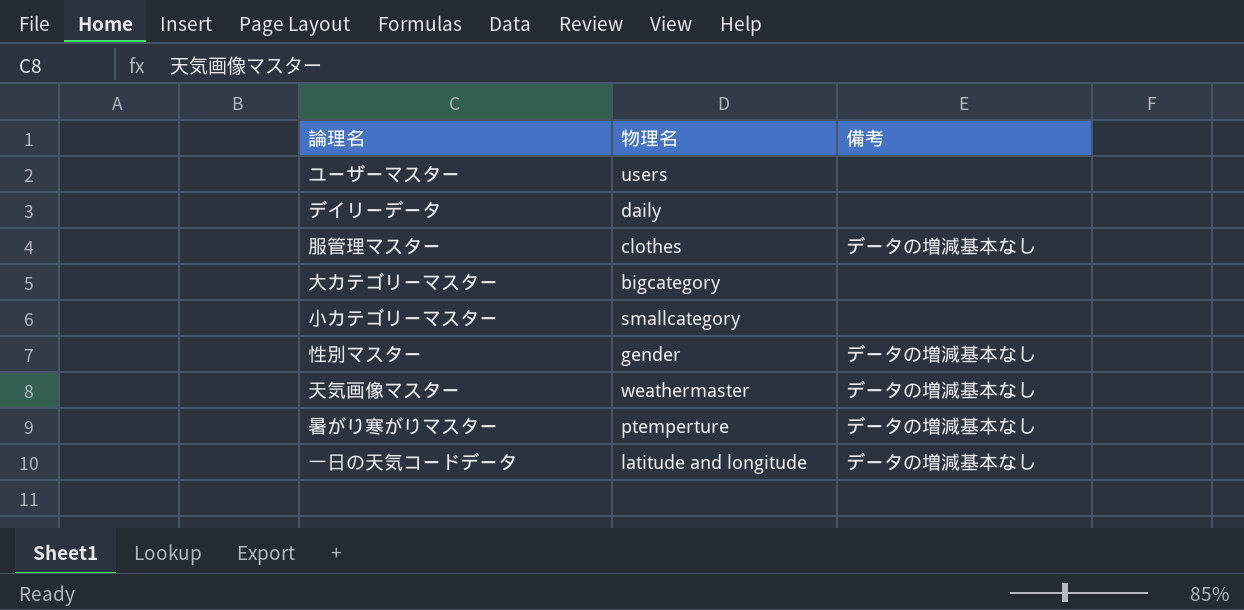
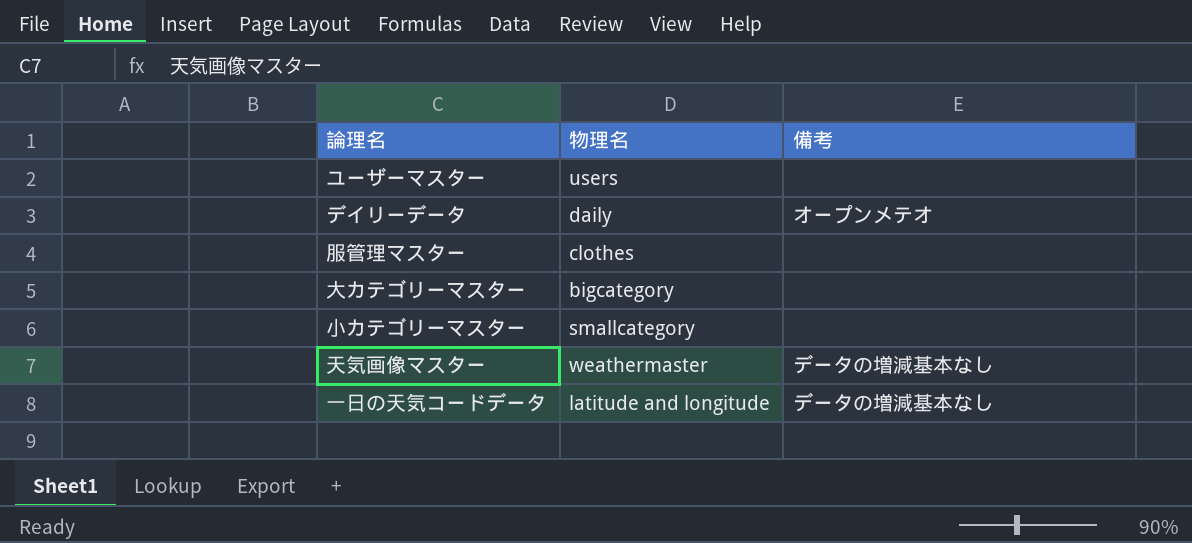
row 性別マスター: gender | データの増減基本なし -> none
row 暑がり寒がりマスター: ptemperture | データの増減基本なし -> none
デイリーデータ | 備考: none -> オープンメテオ
服管理マスター | 備考: データの増減基本なし -> none

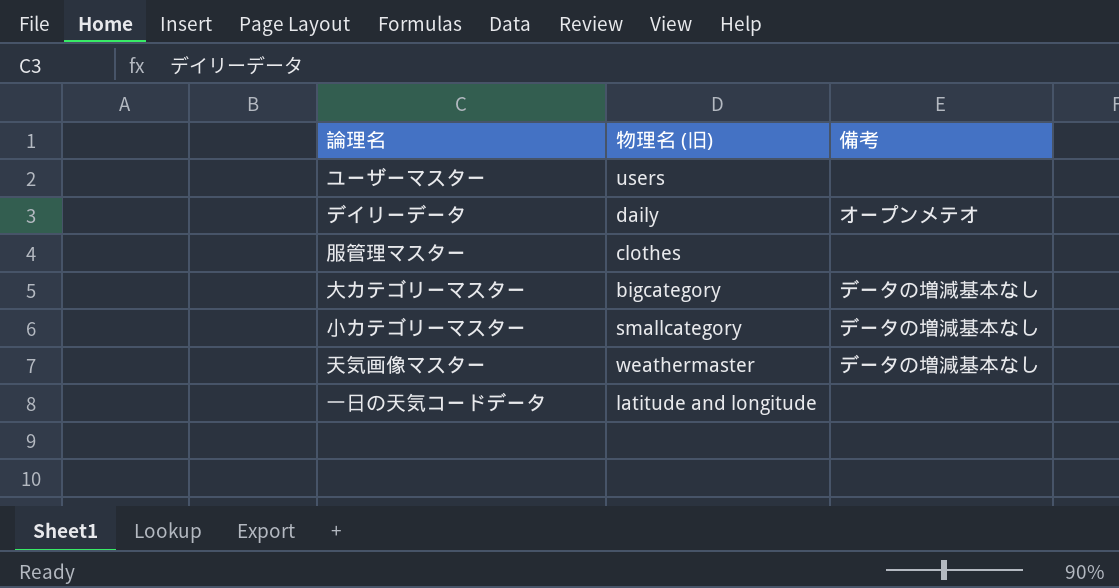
column name: 物理名 -> 物理名 (旧)
大カテゴリーマスター | 備考: none -> データの増減基本なし
小カテゴリーマスター | 備考: none -> データの増減基本なし
一日の天気コードデータ | 備考: データの増減基本なし -> none

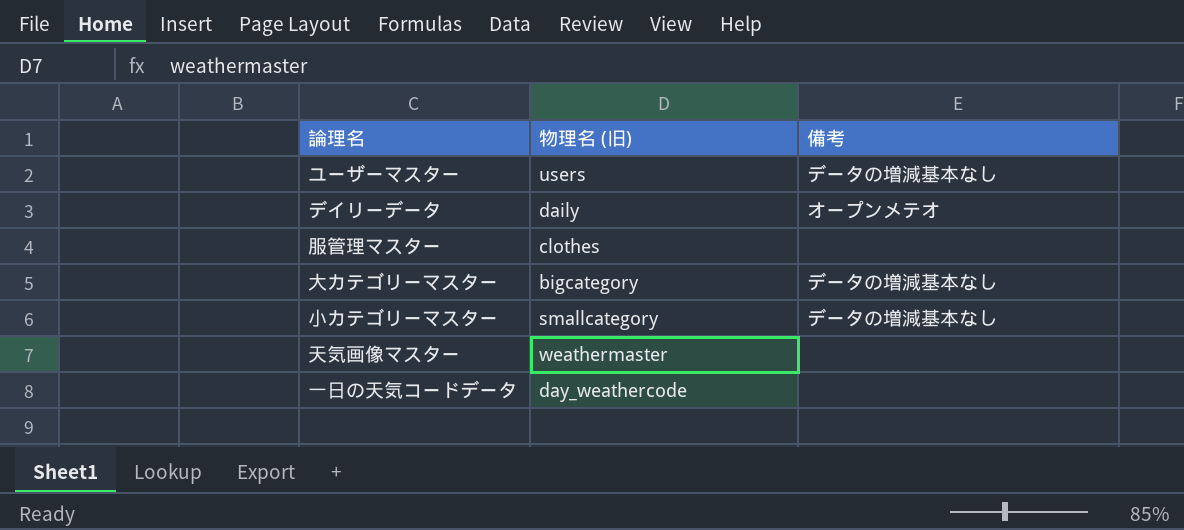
ユーザーマスター | 備考: none -> データの増減基本なし
天気画像マスター | 備考: データの増減基本なし -> none
一日の天気コードデータ | 物理名 (旧): latitude and longitude -> day_weathercode

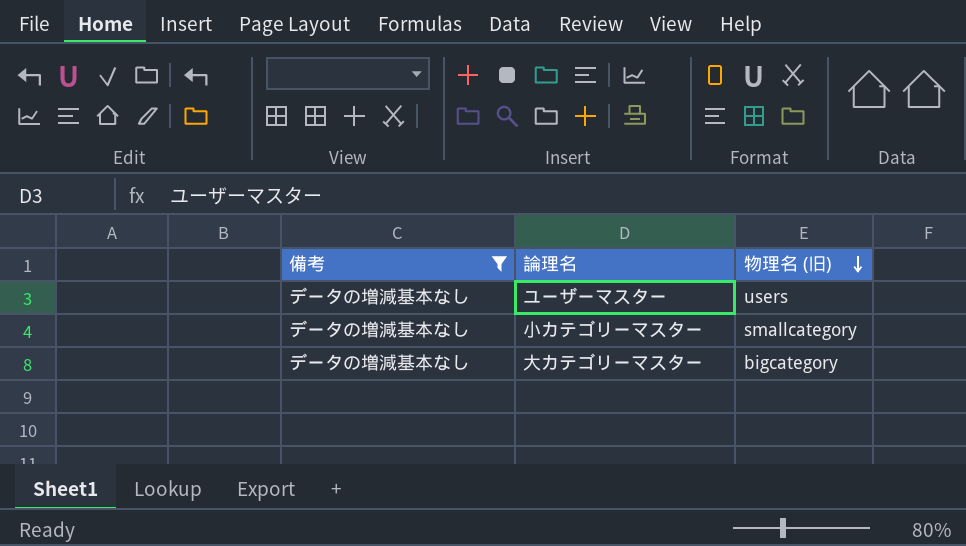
filter: none -> 備考 = データの増減基本なし
row order: none -> 物理名 (旧) descending
column 備考 | position: 3 -> 1

